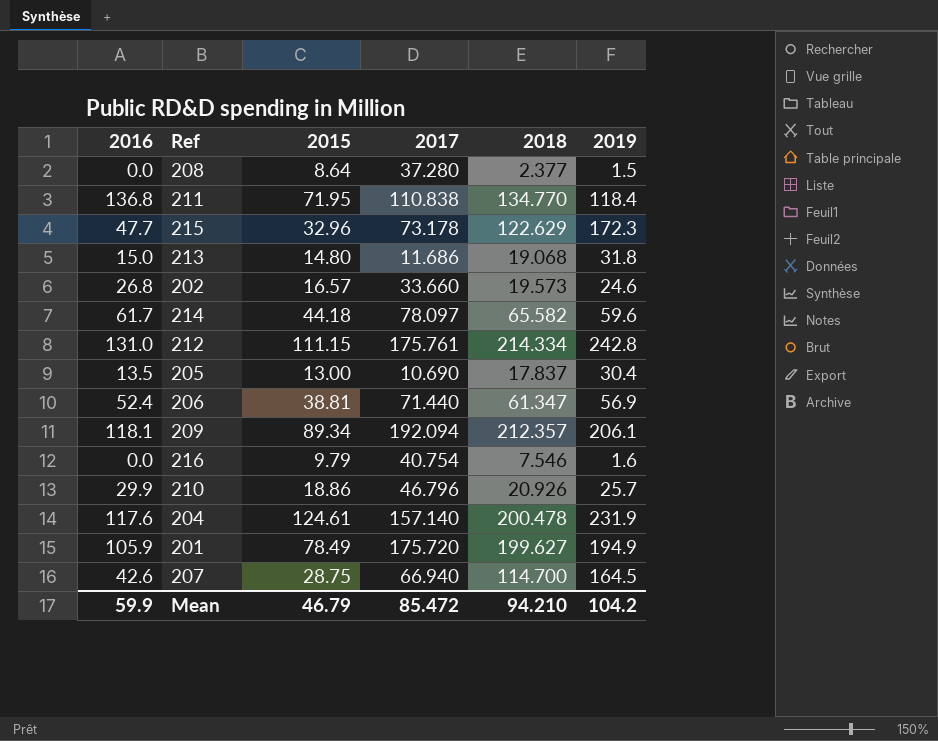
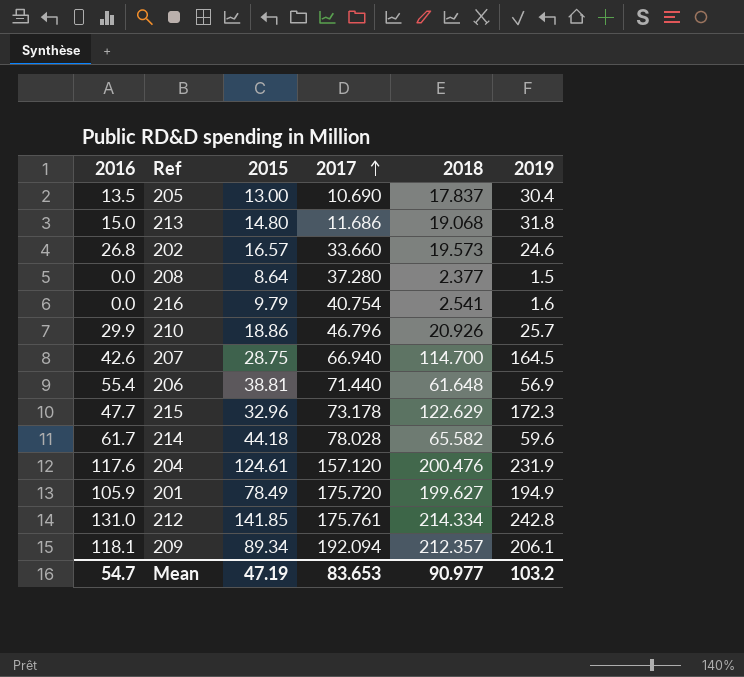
row order: none -> 2017 ascending
row 211: 136.8 | 71.95 | 110.838 | 134.770 | 118.4 -> none
216 | 2018: 7.546 -> 2.541
206 | 2016: 52.4 -> 55.4
206 | 2018: 61.347 -> 61.648
214 | 2017: 78.097 -> 78.028
204 | 2017: 157.140 -> 157.120
204 | 2018: 200.478 -> 200.476
212 | 2015: 111.15 -> 141.85
Mean | 2016: 59.9 -> 54.7
Mean | 2015: 46.79 -> 47.19
Mean | 2017: 85.472 -> 83.653
Mean | 2018: 94.210 -> 90.977
Mean | 2019: 104.2 -> 103.2

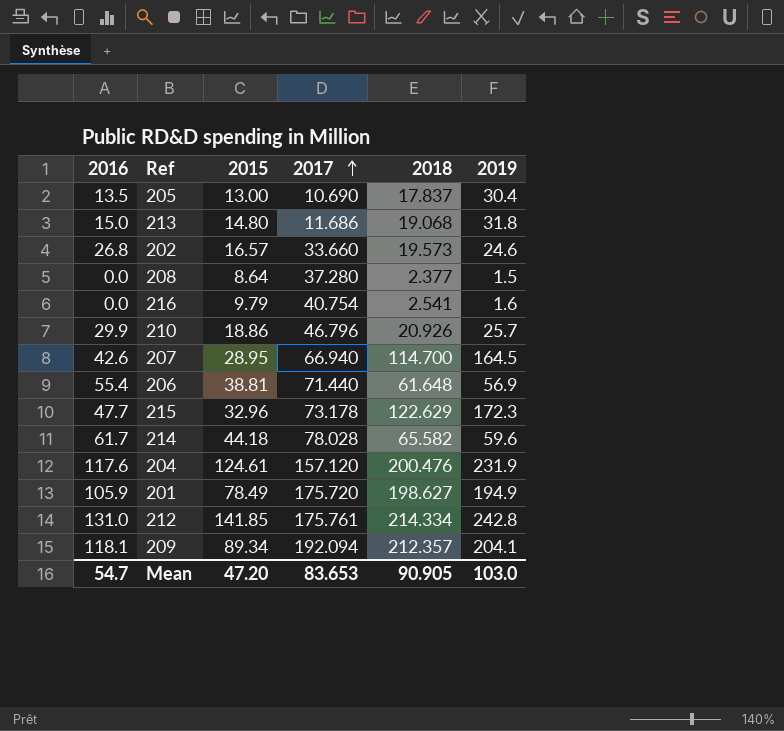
207 | 2015: 28.75 -> 28.95
201 | 2018: 199.627 -> 198.627
209 | 2019: 206.1 -> 204.1
Mean | 2015: 47.19 -> 47.20
Mean | 2018: 90.977 -> 90.905
Mean | 2019: 103.2 -> 103.0

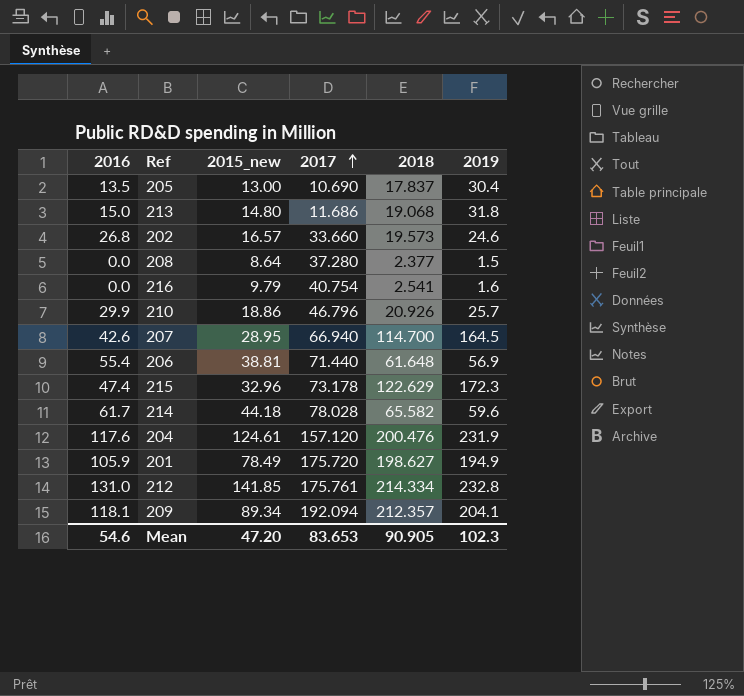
column name: 2015 -> 2015_new
215 | 2016: 47.7 -> 47.4
212 | 2019: 242.8 -> 232.8
Mean | 2016: 54.7 -> 54.6
Mean | 2019: 103.0 -> 102.3

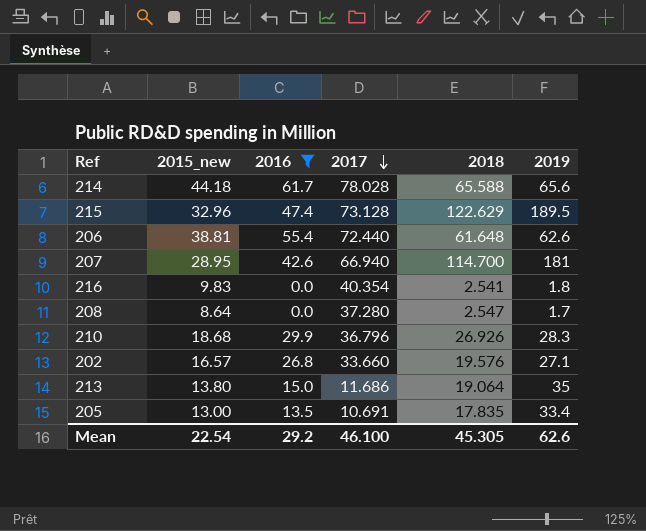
filter: none -> 2016 <= 61.7
row order: 2017 ascending -> 2017 descending
column 2016 | position: 1 -> 3
214 | 2018: 65.582 -> 65.588
214 | 2019: 59.6 -> 65.6
215 | 2017: 73.178 -> 73.128
215 | 2019: 172.3 -> 189.5
206 | 2017: 71.440 -> 72.440
206 | 2019: 56.9 -> 62.6
207 | 2019: 164.5 -> 181
216 | 2015_new: 9.79 -> 9.83
216 | 2017: 40.754 -> 40.354
216 | 2019: 1.6 -> 1.8
208 | 2018: 2.377 -> 2.547
208 | 2019: 1.5 -> 1.7
210 | 2015_new: 18.86 -> 18.68
210 | 2017: 46.796 -> 36.796
210 | 2018: 20.926 -> 26.926
210 | 2019: 25.7 -> 28.3
202 | 2018: 19.573 -> 19.576
202 | 2019: 24.6 -> 27.1
213 | 2015_new: 14.80 -> 13.80
213 | 2018: 19.068 -> 19.064
213 | 2019: 31.8 -> 35
205 | 2017: 10.690 -> 10.691
205 | 2018: 17.837 -> 17.835
205 | 2019: 30.4 -> 33.4
Mean | 2015_new: 47.20 -> 22.54
Mean | 2016: 54.6 -> 29.2
Mean | 2017: 83.653 -> 46.100
Mean | 2018: 90.905 -> 45.305
Mean | 2019: 102.3 -> 62.6

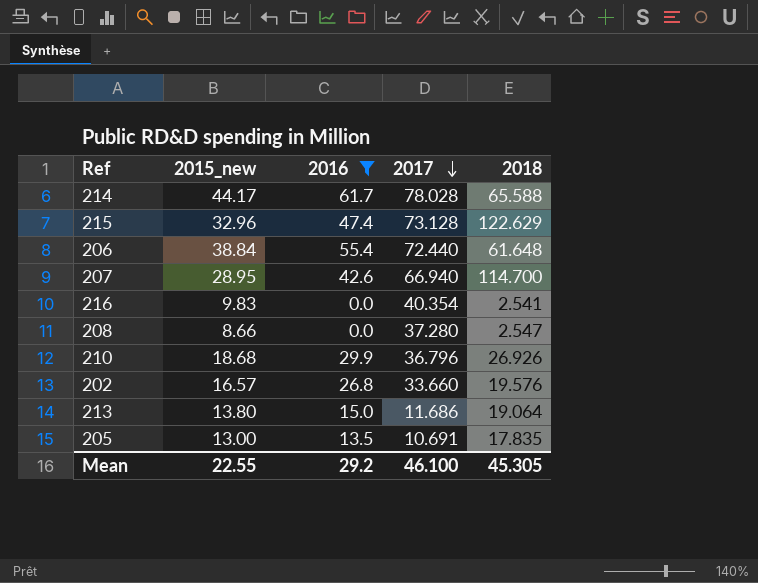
column 2019 | position: 6 -> none
214 | 2015_new: 44.18 -> 44.17
206 | 2015_new: 38.81 -> 38.84
208 | 2015_new: 8.64 -> 8.66
Mean | 2015_new: 22.54 -> 22.55

